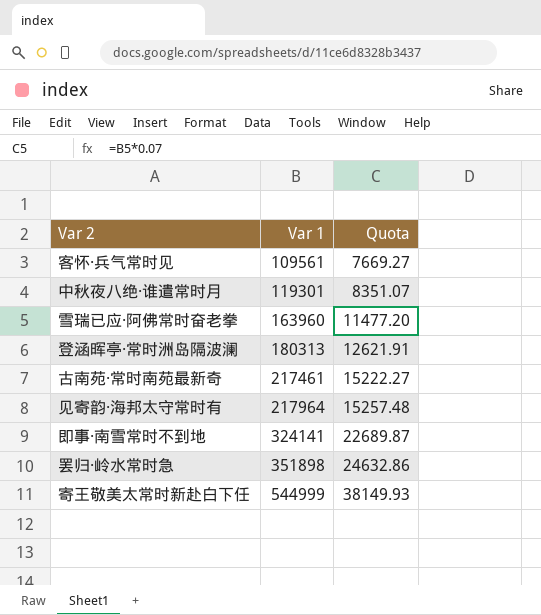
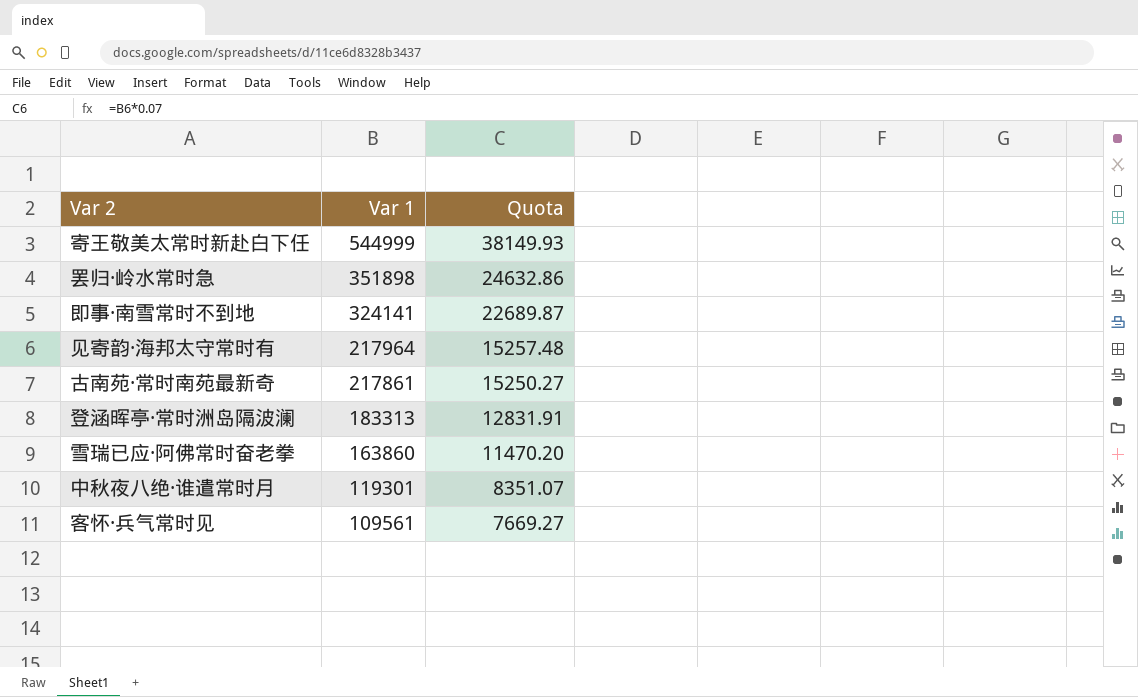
row order: Var 1 ascending -> Var 1 descending
古南苑·常时南苑最新奇 | Var 1: 217461 -> 217861
古南苑·常时南苑最新奇 | Quota: 15222.27 -> 15250.27
登涵晖亭·常时洲岛隔波澜 | Var 1: 180313 -> 183313
登涵晖亭·常时洲岛隔波澜 | Quota: 12621.91 -> 12831.91
雪瑞已应·阿佛常时奋老拳 | Var 1: 163960 -> 163860
雪瑞已应·阿佛常时奋老拳 | Quota: 11477.20 -> 11470.20

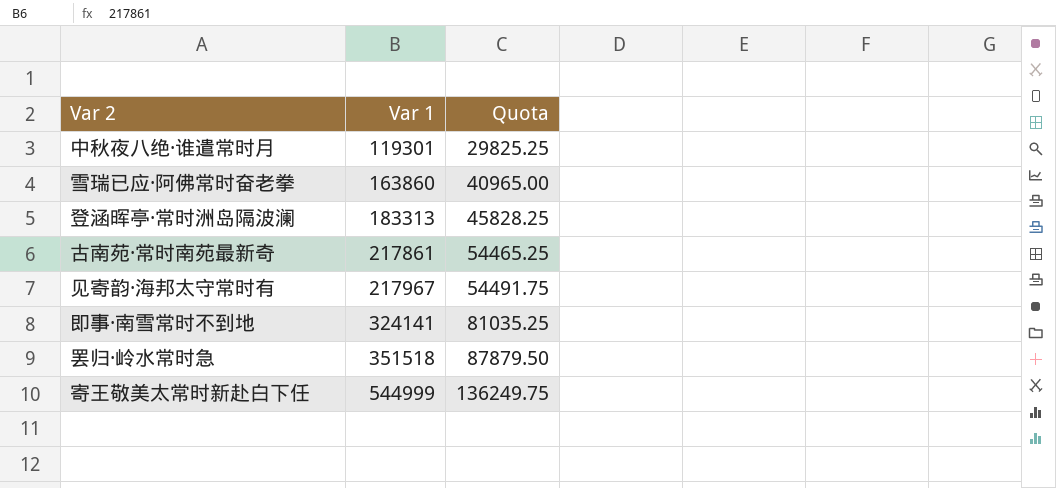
row order: Var 1 descending -> Var 1 ascending
column Quota | formula: [Var 1] * 0.07 -> [Var 1] * 0.25
row 客怀·兵气常时见: 109561 | 7669.27 -> none
见寄韵·海邦太守常时有 | Var 1: 217964 -> 217967
罢归·岭水常时急 | Var 1: 351898 -> 351518

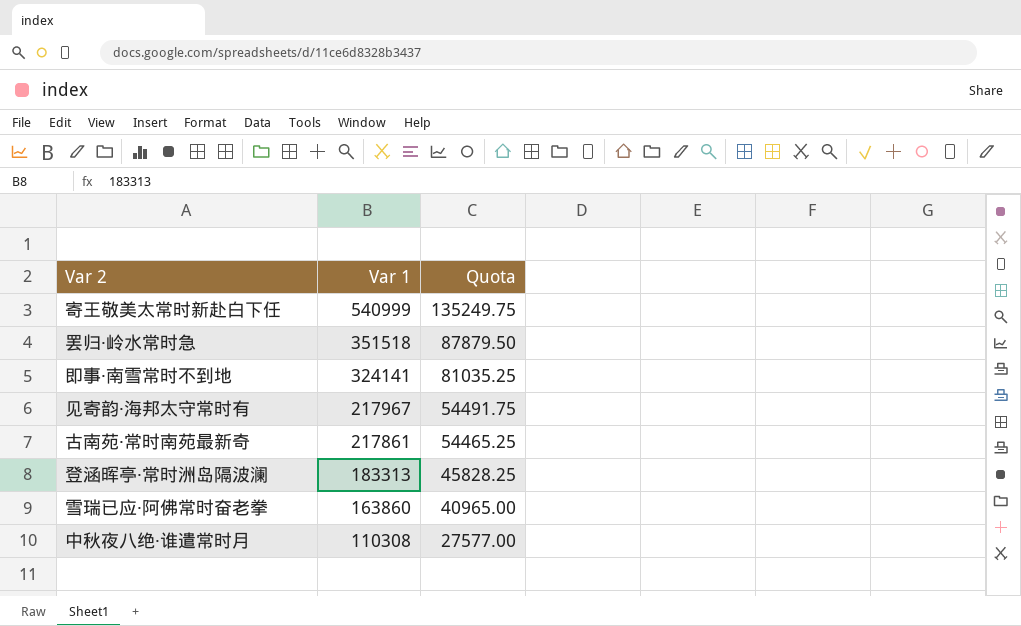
row order: Var 1 ascending -> Var 1 descending
寄王敬美太常时新赴白下任 | Var 1: 544999 -> 540999
寄王敬美太常时新赴白下任 | Quota: 136249.75 -> 135249.75
中秋夜八绝·谁遣常时月 | Var 1: 119301 -> 110308
中秋夜八绝·谁遣常时月 | Quota: 29825.25 -> 27577.00

